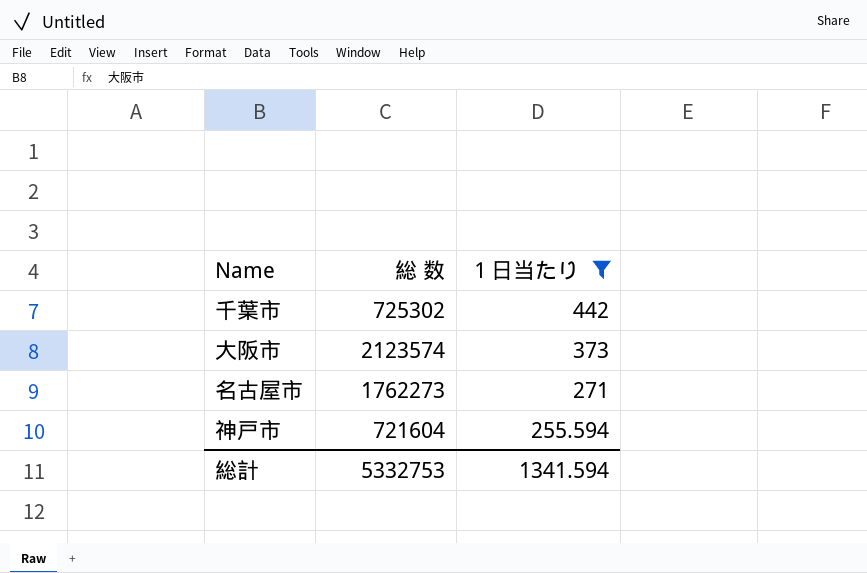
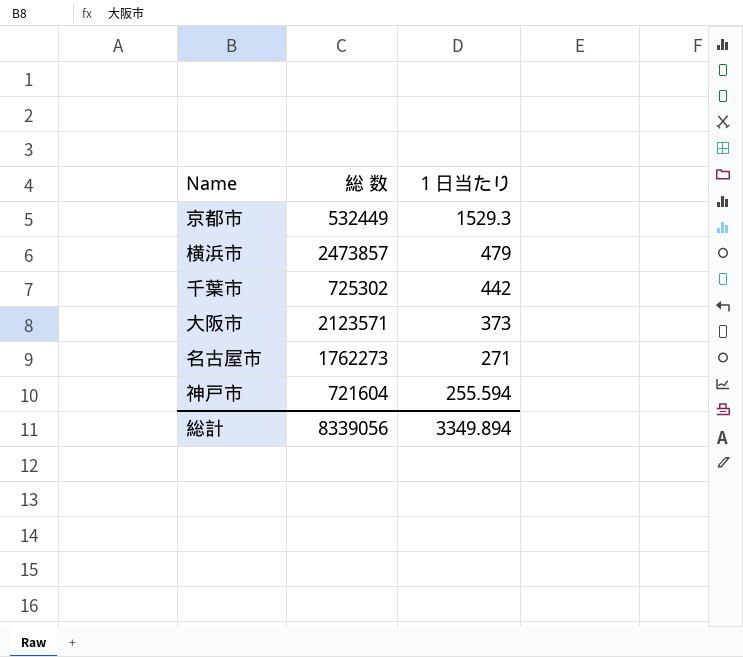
filter: １日当たり <= 442 -> none
大阪市 | 総 数: 2123574 -> 2123571
総計 | 総 数: 5332753 -> 8339056
総計 | １日当たり: 1341.594 -> 3349.894

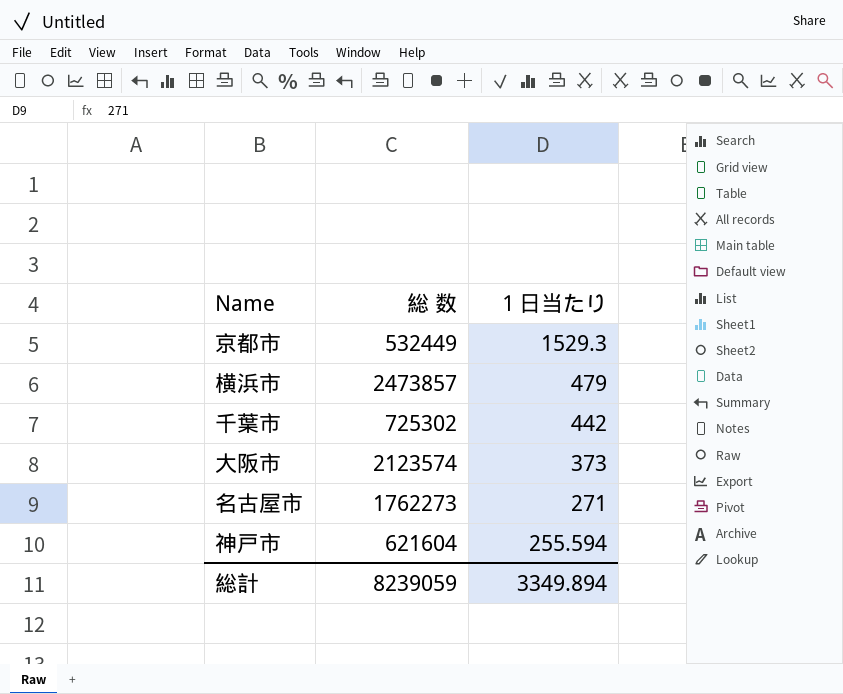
大阪市 | 総 数: 2123571 -> 2123574
神戸市 | 総 数: 721604 -> 621604
総計 | 総 数: 8339056 -> 8239059

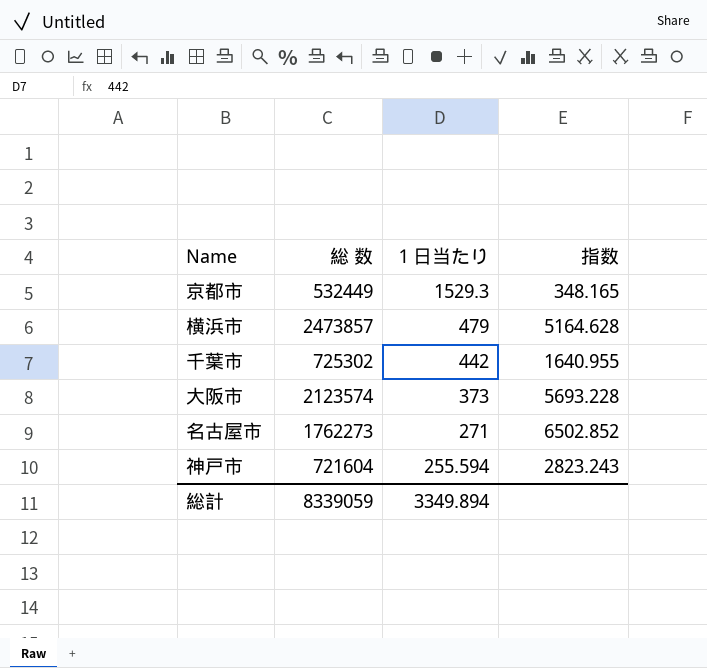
column 指数 | formula: none -> [総 数] / [１日当たり]
神戸市 | 総 数: 621604 -> 721604
総計 | 総 数: 8239059 -> 8339059

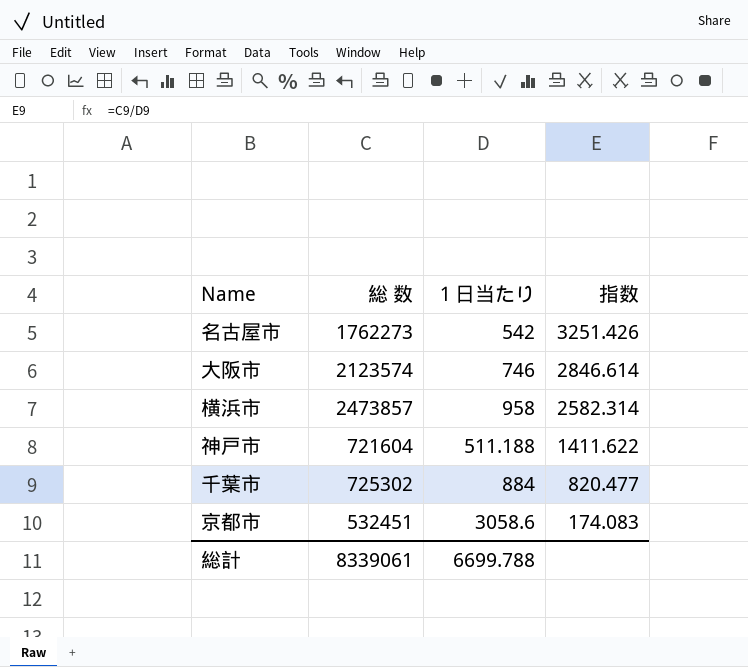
row order: １日当たり descending -> 指数 descending
名古屋市 | １日当たり: 271 -> 542
名古屋市 | 指数: 6502.852 -> 3251.426
大阪市 | １日当たり: 373 -> 746
大阪市 | 指数: 5693.228 -> 2846.614
横浜市 | １日当たり: 479 -> 958
横浜市 | 指数: 5164.628 -> 2582.314
神戸市 | １日当たり: 255.594 -> 511.188
神戸市 | 指数: 2823.243 -> 1411.622
千葉市 | １日当たり: 442 -> 884
千葉市 | 指数: 1640.955 -> 820.477
京都市 | 総 数: 532449 -> 532451
京都市 | １日当たり: 1529.3 -> 3058.6
京都市 | 指数: 348.165 -> 174.083
総計 | 総 数: 8339059 -> 8339061
総計 | １日当たり: 3349.894 -> 6699.788

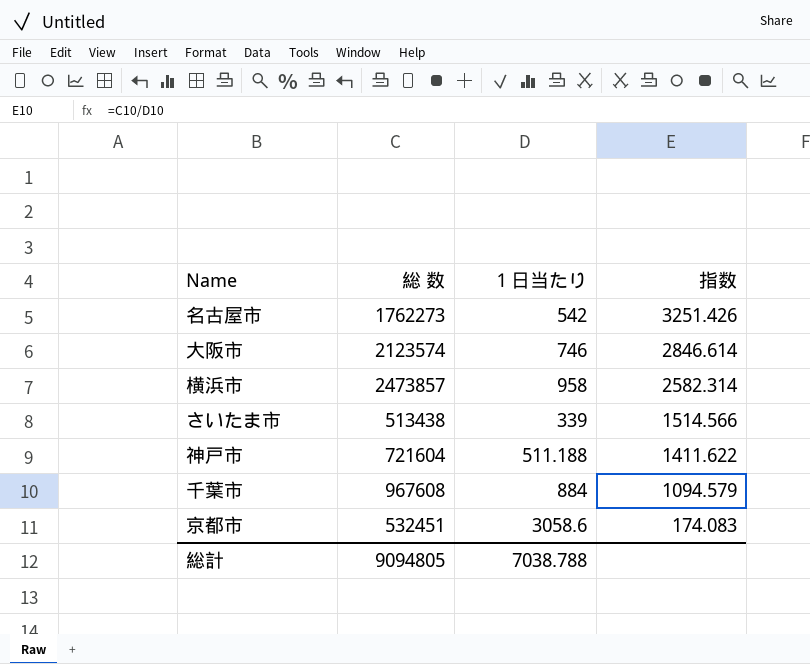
row さいたま市: none -> 513438 | 339 | 1514.566
千葉市 | 総 数: 725302 -> 967608
千葉市 | 指数: 820.477 -> 1094.579
総計 | 総 数: 8339061 -> 9094805
総計 | １日当たり: 6699.788 -> 7038.788

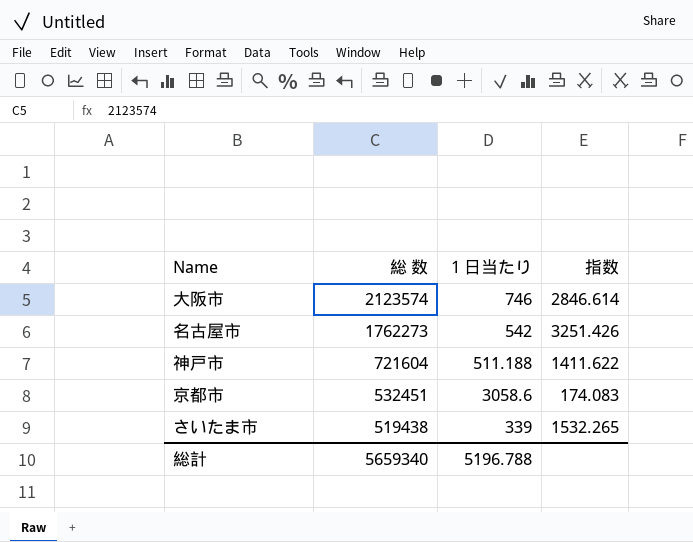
row order: 指数 descending -> 総 数 descending
row 横浜市: 2473857 | 958 | 2582.314 -> none
row 千葉市: 967608 | 884 | 1094.579 -> none
さいたま市 | 総 数: 513438 -> 519438
さいたま市 | 指数: 1514.566 -> 1532.265
総計 | 総 数: 9094805 -> 5659340
総計 | １日当たり: 7038.788 -> 5196.788

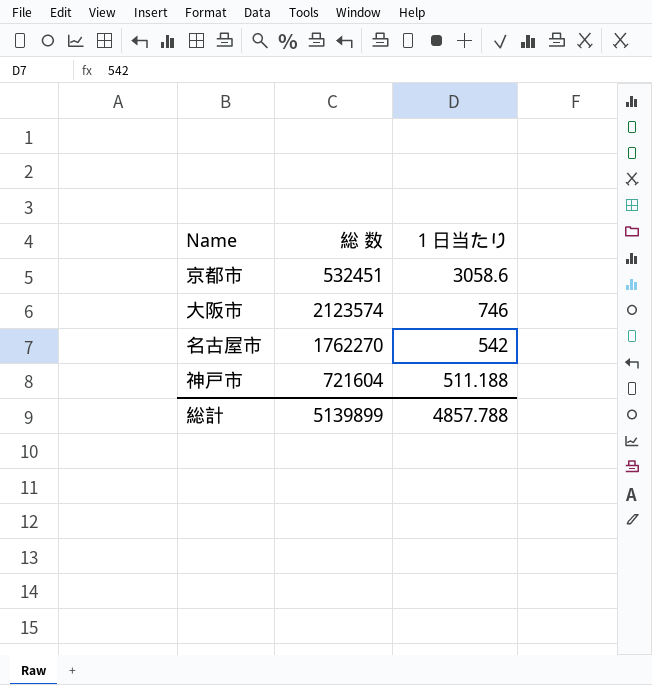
row order: 総 数 descending -> １日当たり descending
column 指数 | formula: [総 数] / [１日当たり] -> none
row さいたま市: 519438 | 339 | 1532.265 -> none
名古屋市 | 総 数: 1762273 -> 1762270
総計 | 総 数: 5659340 -> 5139899
総計 | １日当たり: 5196.788 -> 4857.788

